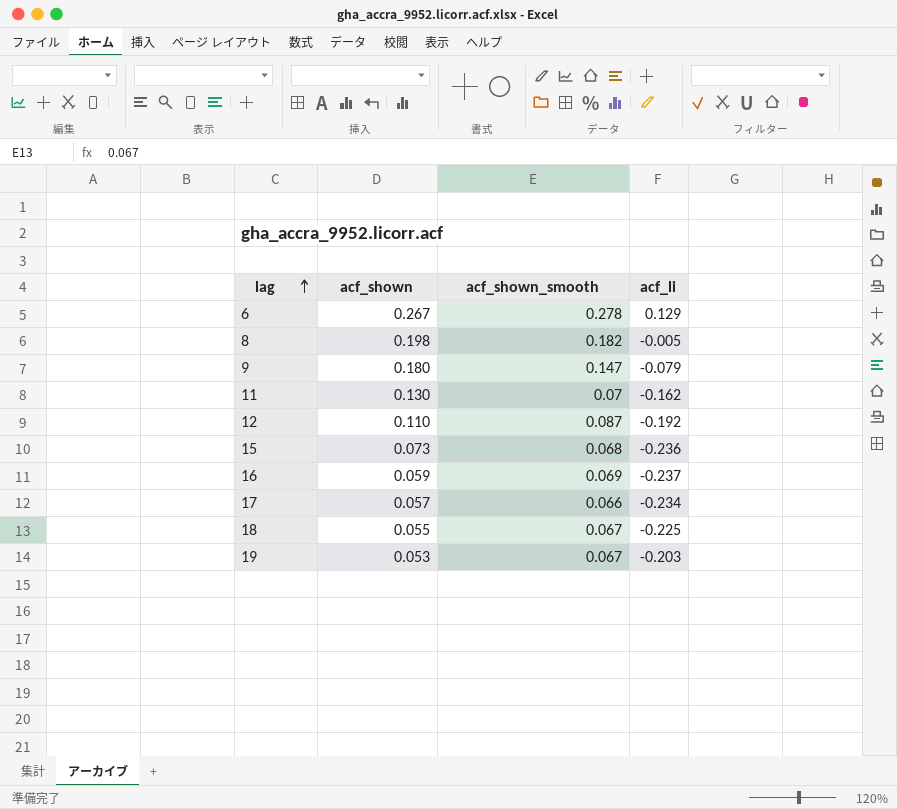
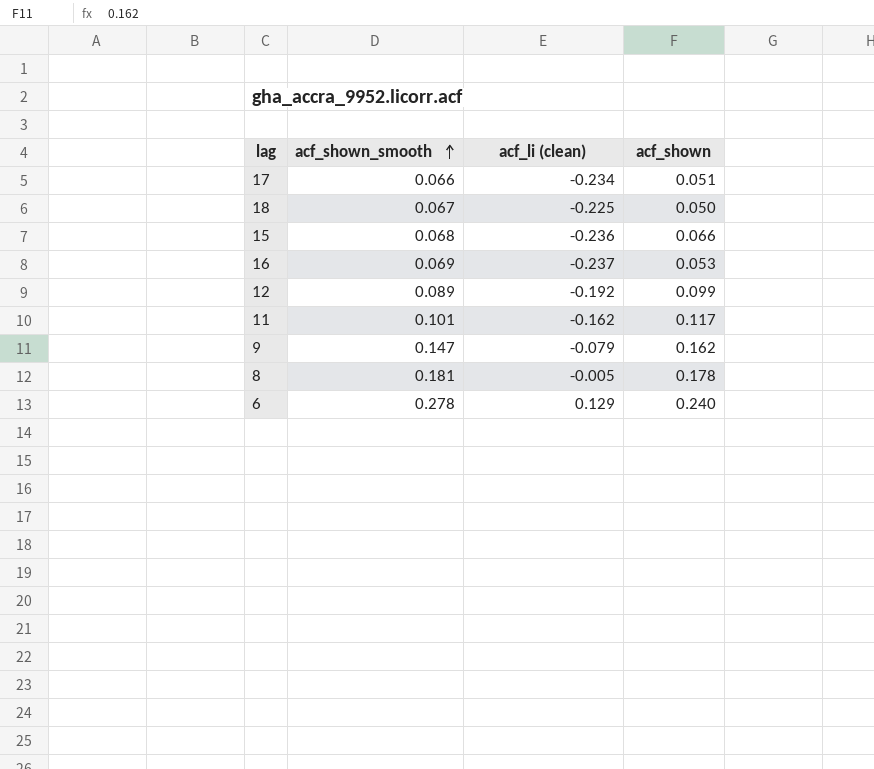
row order: lag ascending -> acf_shown_smooth ascending
column name: acf_li -> acf_li (clean)
column acf_shown | position: 2 -> 4
row 19: 0.053 | 0.067 | -0.203 -> none
17 | acf_shown: 0.057 -> 0.051
18 | acf_shown: 0.055 -> 0.050
15 | acf_shown: 0.073 -> 0.066
16 | acf_shown: 0.059 -> 0.053
12 | acf_shown_smooth: 0.087 -> 0.089
12 | acf_shown: 0.110 -> 0.099
11 | acf_shown_smooth: 0.07 -> 0.101
11 | acf_shown: 0.130 -> 0.117
9 | acf_shown: 0.180 -> 0.162
8 | acf_shown_smooth: 0.182 -> 0.181
8 | acf_shown: 0.198 -> 0.178
6 | acf_shown: 0.267 -> 0.240

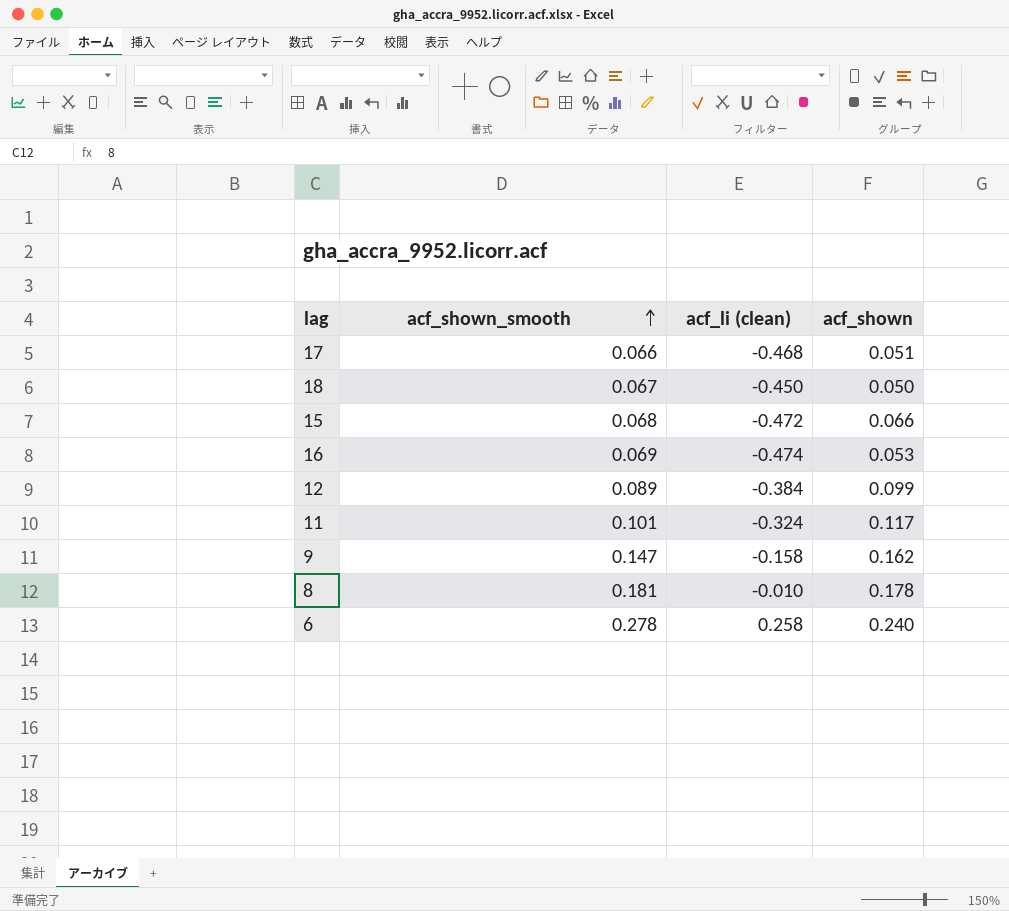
17 | acf_li (clean): -0.234 -> -0.468
18 | acf_li (clean): -0.225 -> -0.450
15 | acf_li (clean): -0.236 -> -0.472
16 | acf_li (clean): -0.237 -> -0.474
12 | acf_li (clean): -0.192 -> -0.384
11 | acf_li (clean): -0.162 -> -0.324
9 | acf_li (clean): -0.079 -> -0.158
8 | acf_li (clean): -0.005 -> -0.010
6 | acf_li (clean): 0.129 -> 0.258

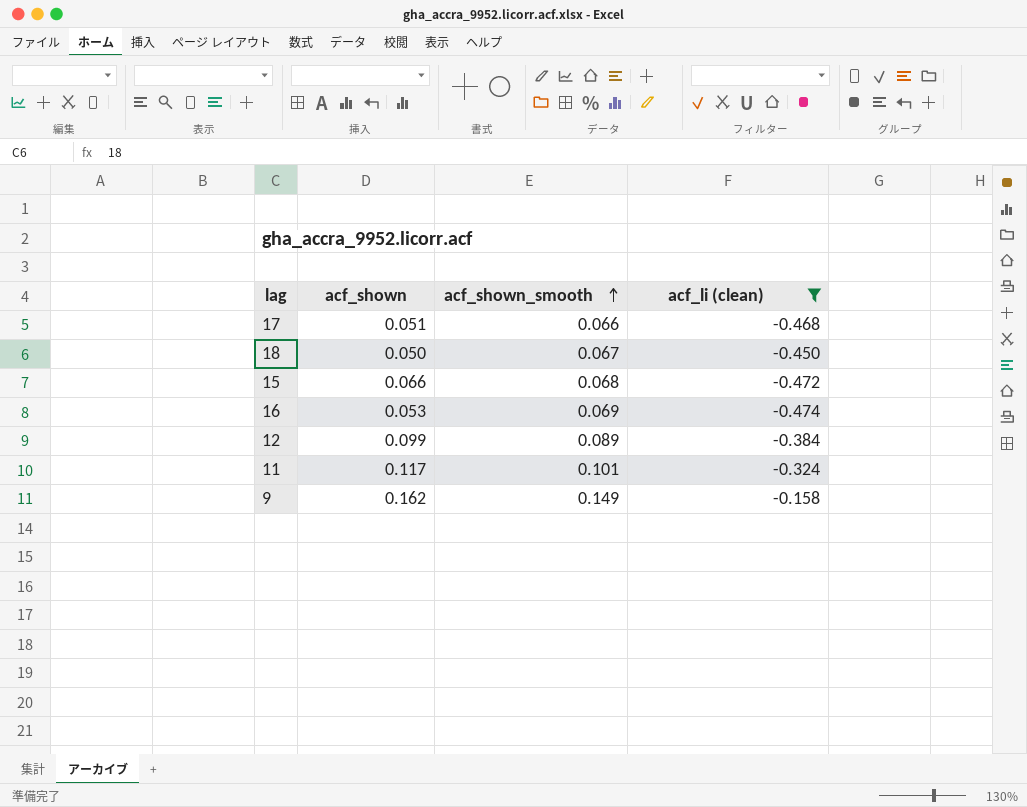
filter: none -> acf_li (clean) <= -0.158
column acf_shown | position: 4 -> 2
9 | acf_shown_smooth: 0.147 -> 0.149

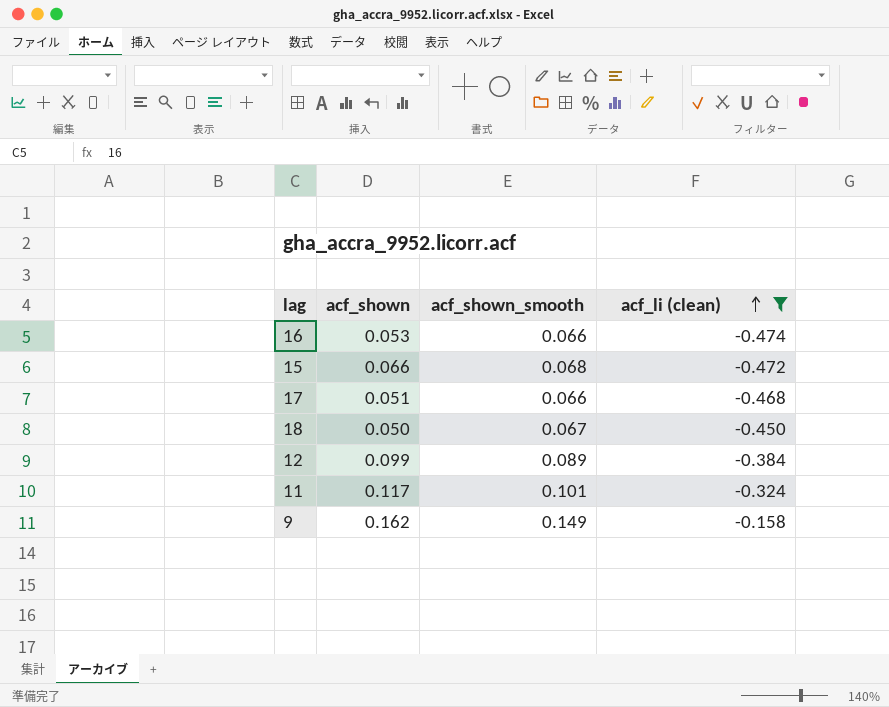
row order: acf_shown_smooth ascending -> acf_li (clean) ascending
16 | acf_shown_smooth: 0.069 -> 0.066

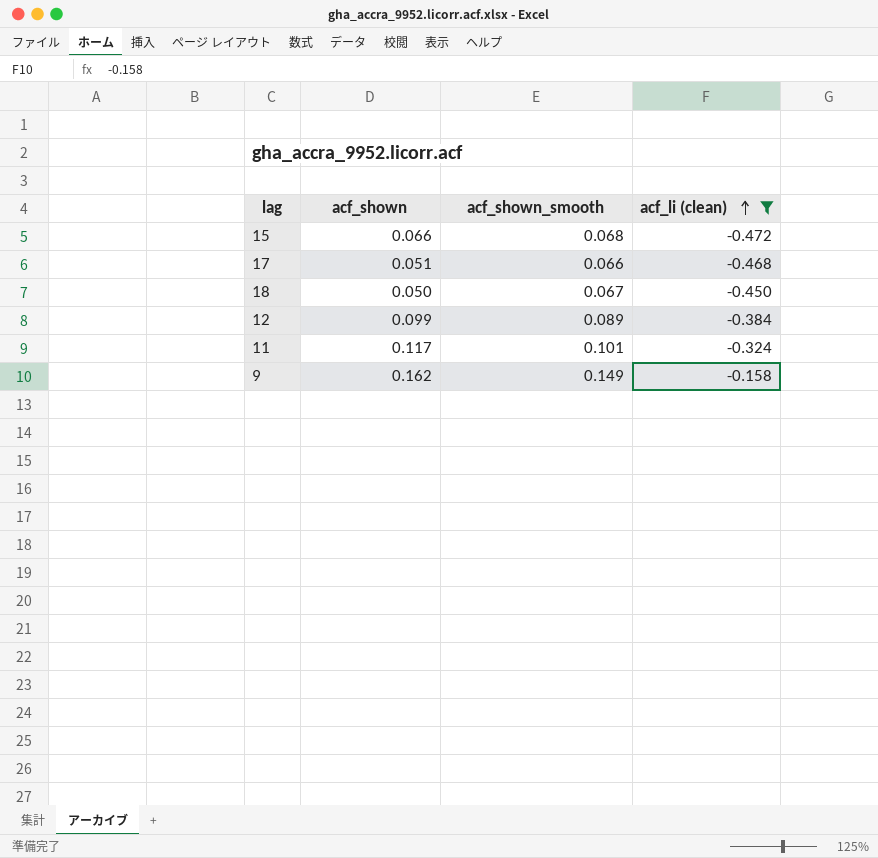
row 16: 0.053 | 0.066 | -0.474 -> none

